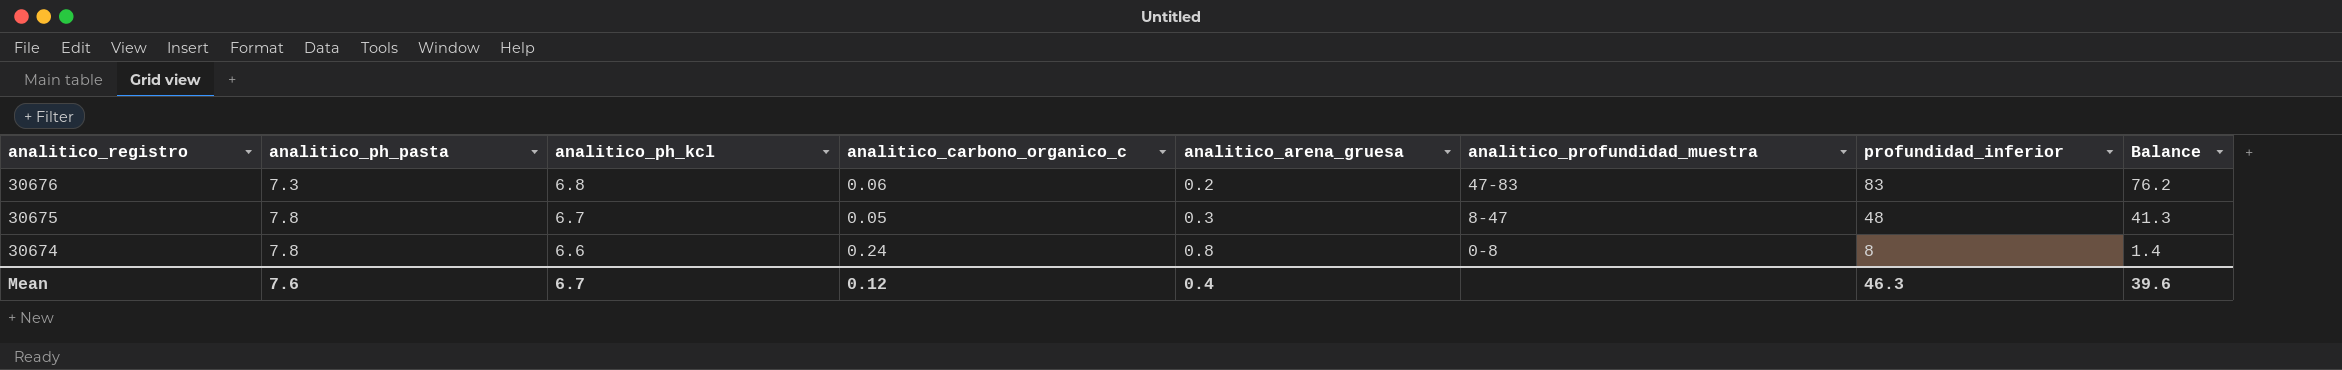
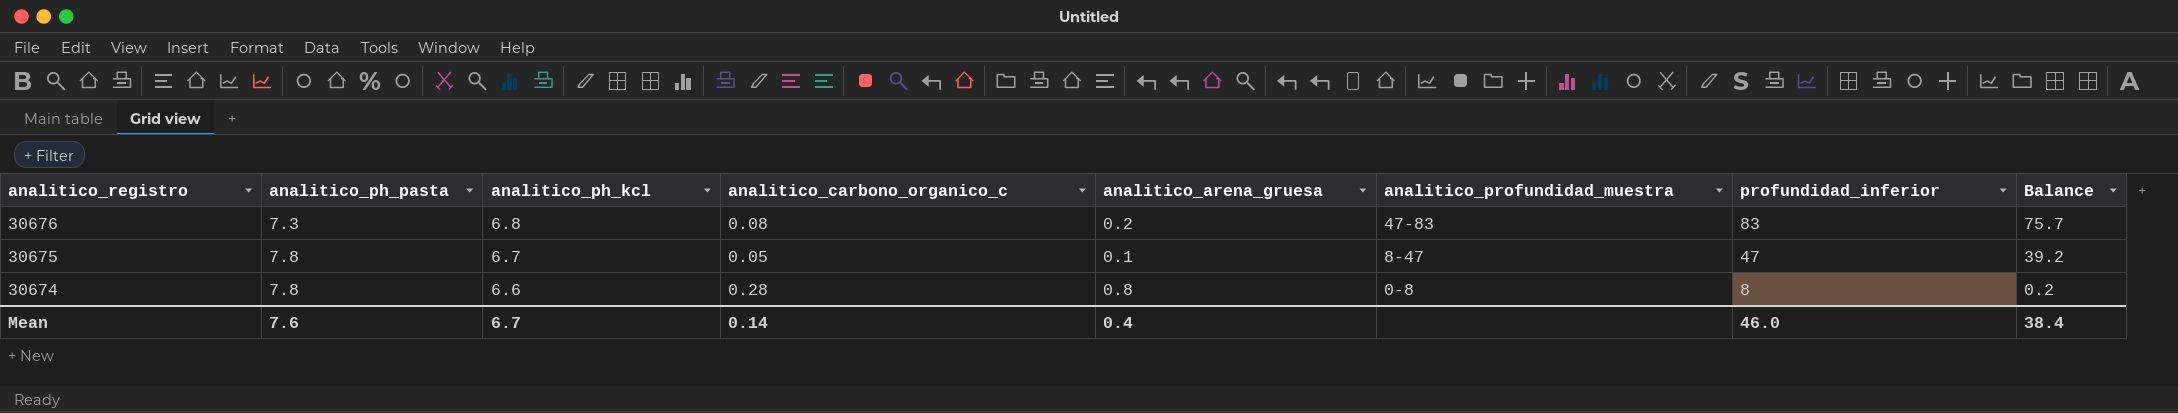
column Balance | formula: [profundidad_inferior] - [analitico_ph_kcl] -> [profundidad_inferior] - [analitico_ph_pasta]
30676 | analitico_carbono_organico_c: 0.06 -> 0.08
30675 | analitico_arena_gruesa: 0.3 -> 0.1
30675 | profundidad_inferior: 48 -> 47
30674 | analitico_carbono_organico_c: 0.24 -> 0.28
Mean | analitico_carbono_organico_c: 0.12 -> 0.14
Mean | profundidad_inferior: 46.3 -> 46.0
Mean | Balance: 39.6 -> 38.4

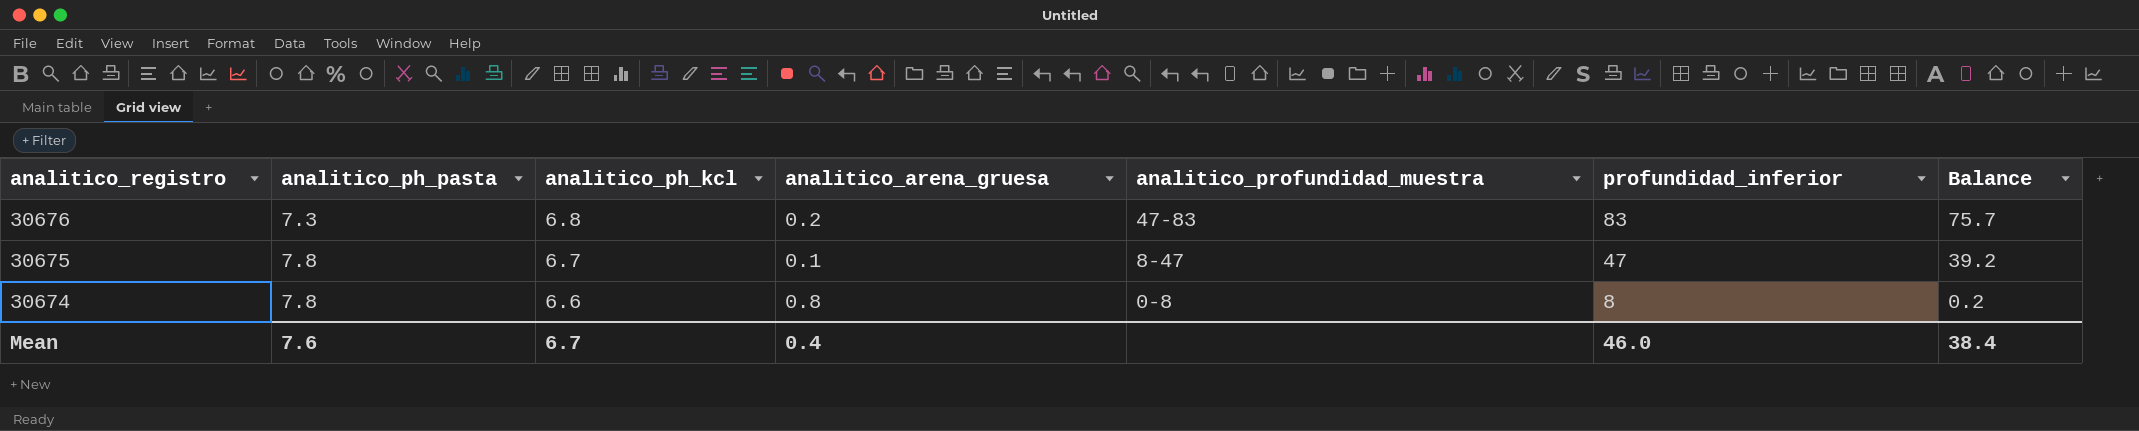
column analitico_carbono_organico_c | position: 4 -> none

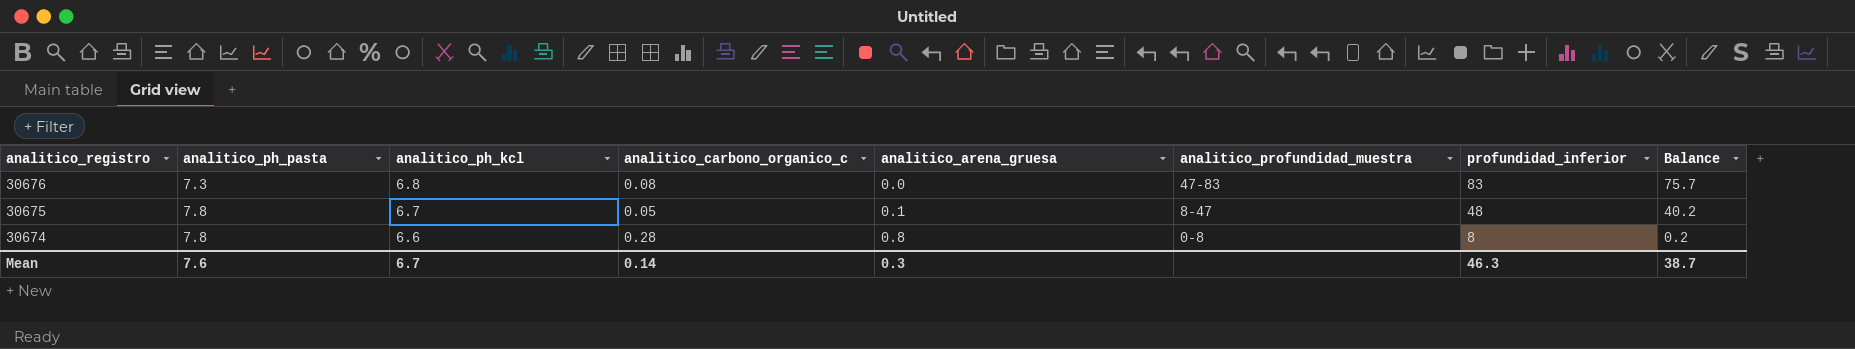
column analitico_carbono_organico_c | position: none -> 4
30676 | analitico_arena_gruesa: 0.2 -> 0.0
30675 | profundidad_inferior: 47 -> 48
30675 | Balance: 39.2 -> 40.2
Mean | analitico_arena_gruesa: 0.4 -> 0.3
Mean | profundidad_inferior: 46.0 -> 46.3
Mean | Balance: 38.4 -> 38.7

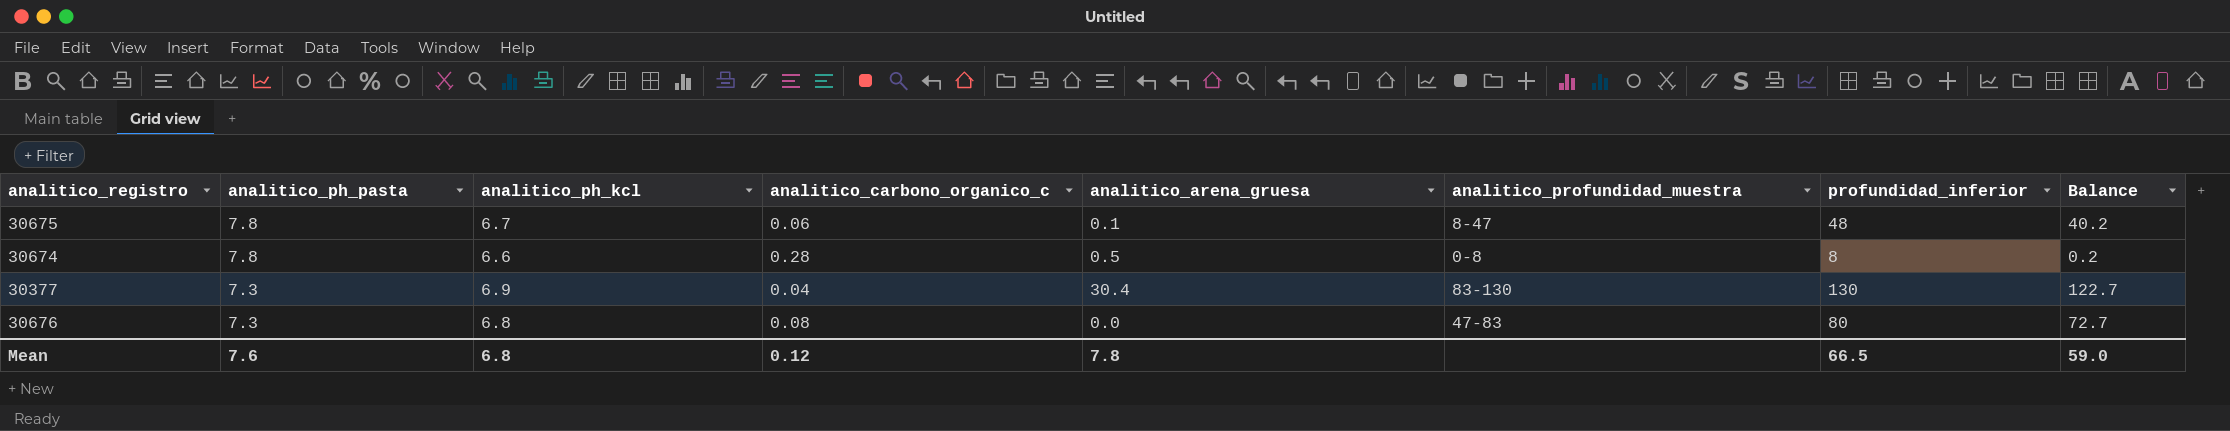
row order: analitico_registro descending -> analitico_ph_pasta descending
30675 | analitico_carbono_organico_c: 0.05 -> 0.06
30674 | analitico_arena_gruesa: 0.8 -> 0.5
row 30377: none -> 7.3 | 6.9 | 0.04 | 30.4 | 83-130 | 130 | 122.7
30676 | profundidad_inferior: 83 -> 80
30676 | Balance: 75.7 -> 72.7
Mean | analitico_ph_kcl: 6.7 -> 6.8
Mean | analitico_carbono_organico_c: 0.14 -> 0.12
Mean | analitico_arena_gruesa: 0.3 -> 7.8
Mean | profundidad_inferior: 46.3 -> 66.5
Mean | Balance: 38.7 -> 59.0

